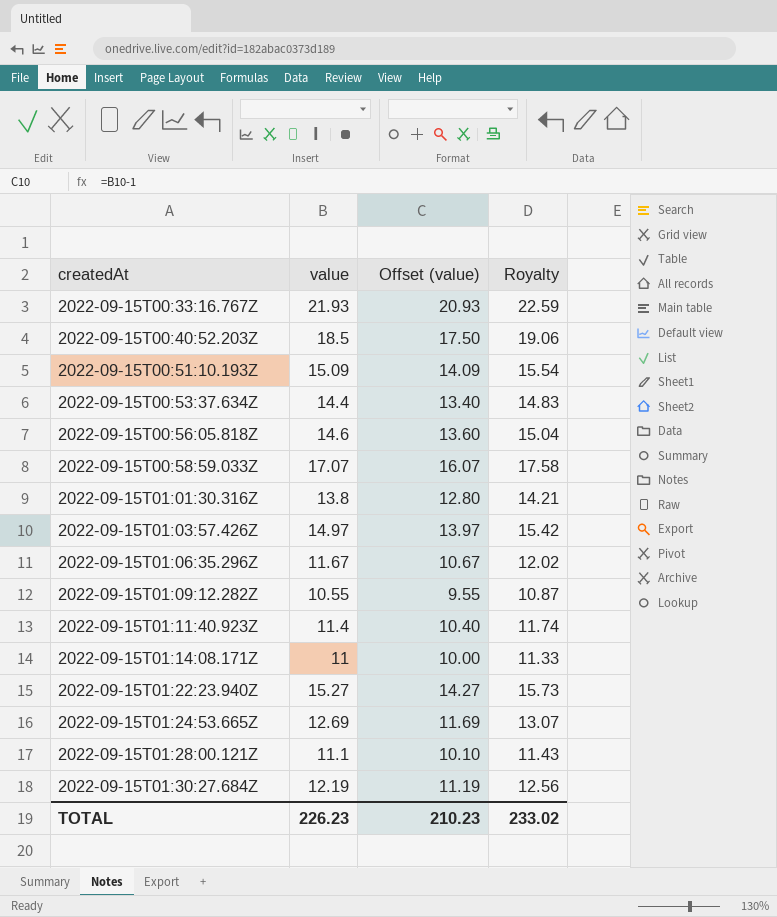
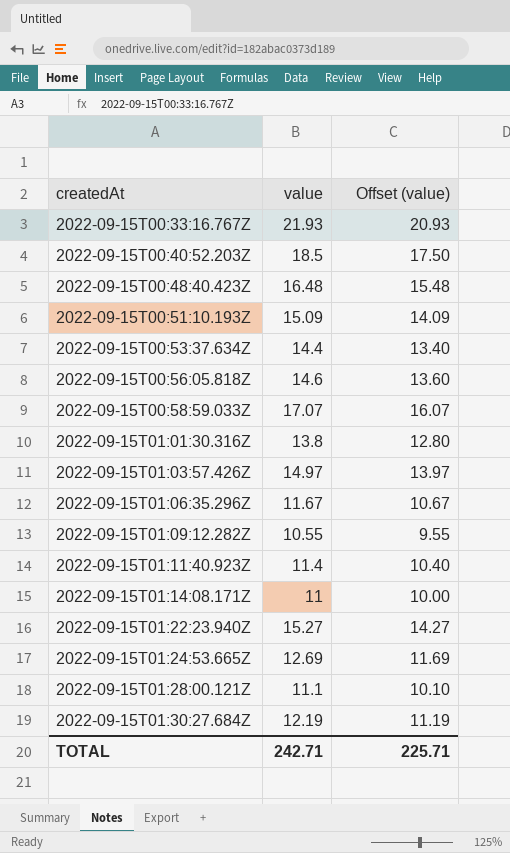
column Royalty | formula: [value] * 1.03 -> none
row 2022-09-15T00:48:40.423Z: none -> 16.48 | 15.48
TOTAL | value: 226.23 -> 242.71
TOTAL | Offset (value): 210.23 -> 225.71

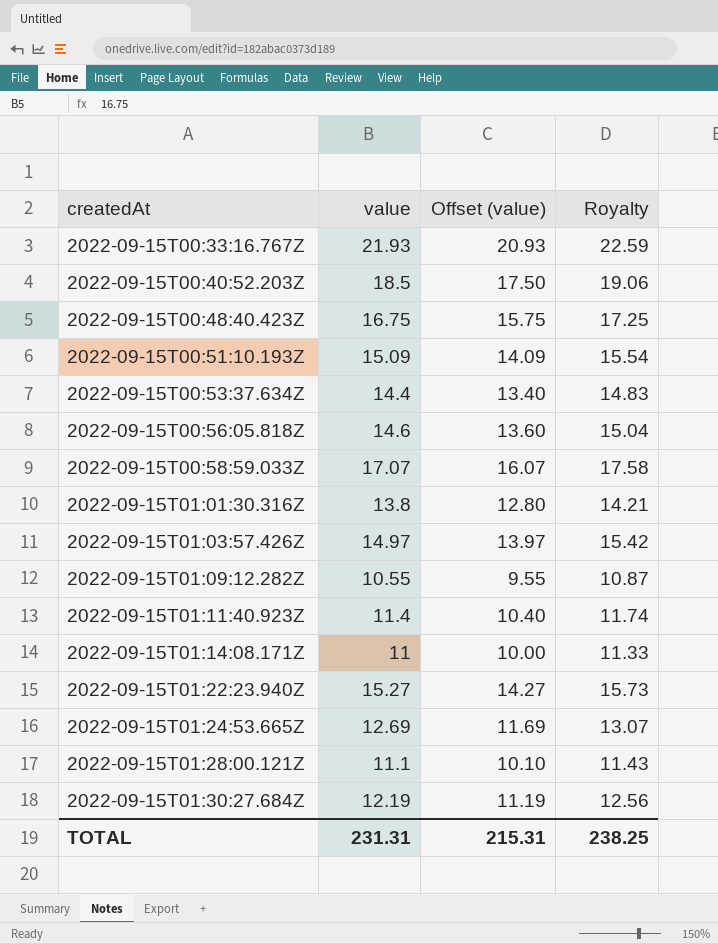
column Royalty | formula: none -> [value] * 1.03
row 2022-09-15T01:06:35.296Z: 11.67 | 10.67 -> none
2022-09-15T00:48:40.423Z | value: 16.48 -> 16.75
2022-09-15T00:48:40.423Z | Offset (value): 15.48 -> 15.75
TOTAL | value: 242.71 -> 231.31
TOTAL | Offset (value): 225.71 -> 215.31

